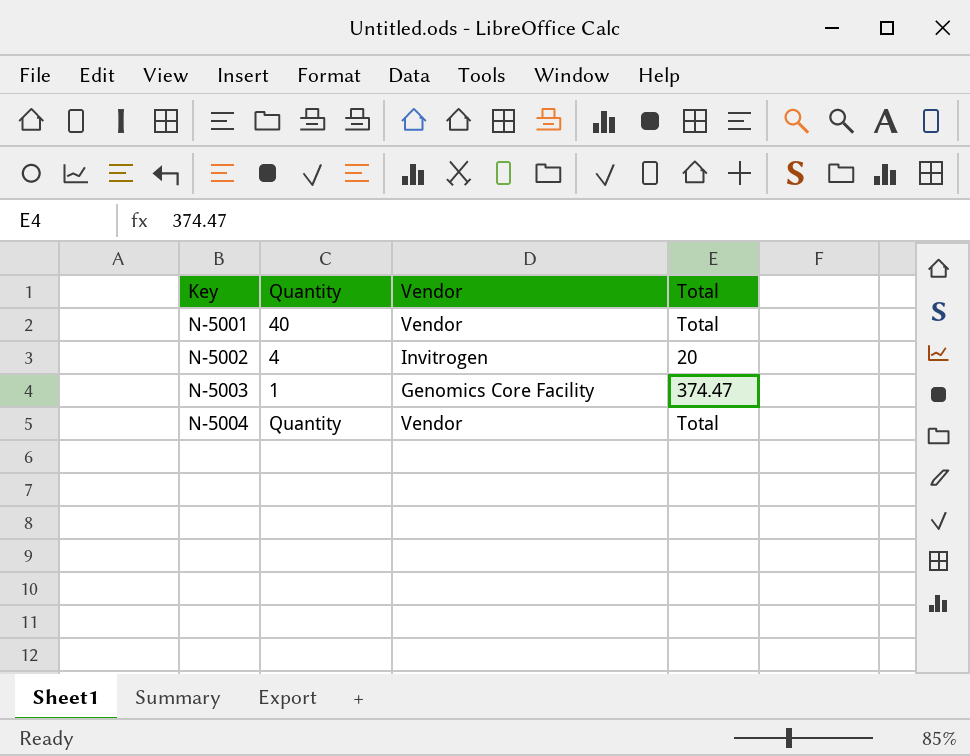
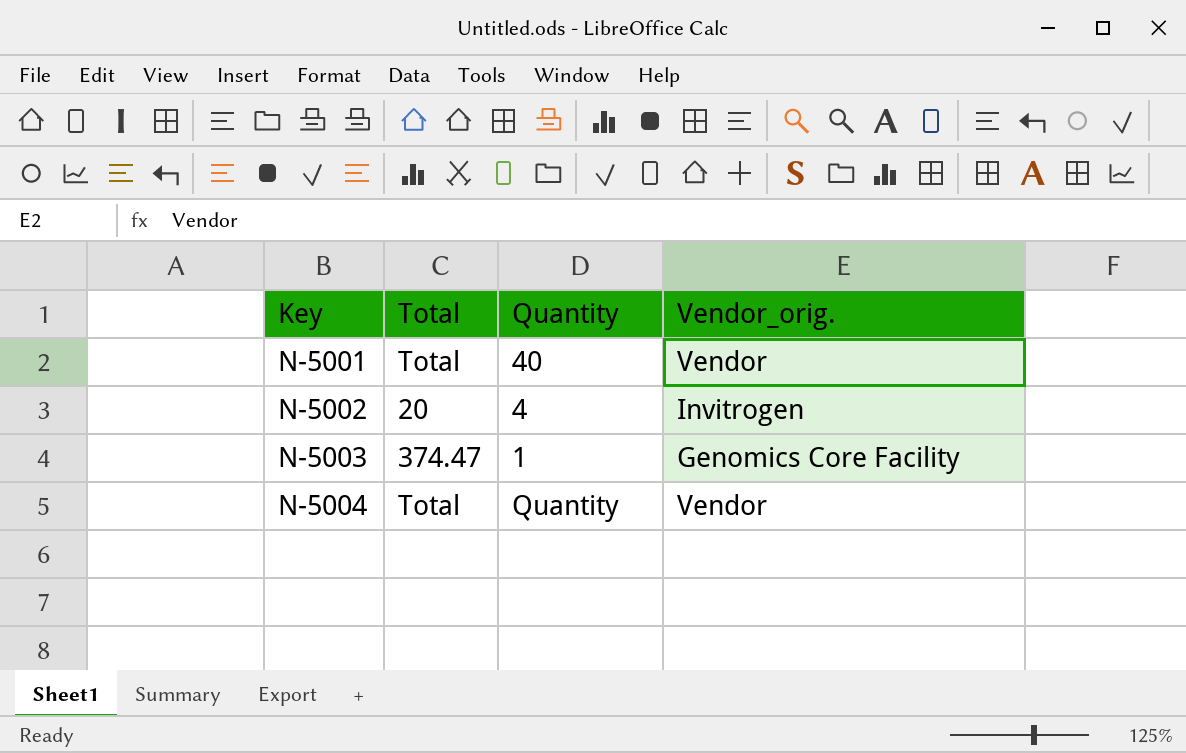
column Total | position: 4 -> 2
column name: Vendor -> Vendor_orig.

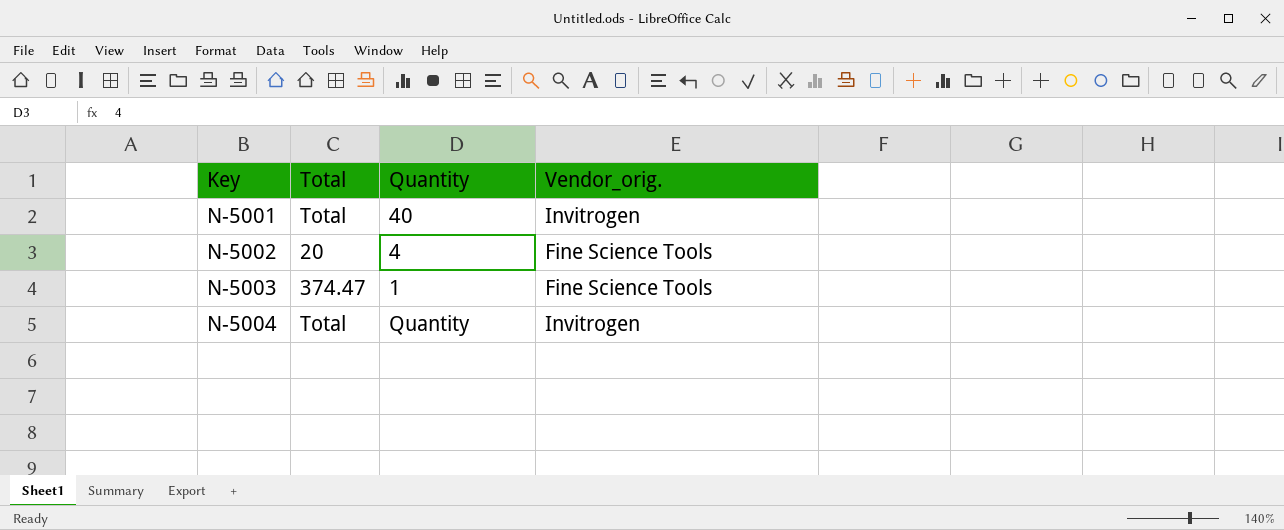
N-5001 | Vendor_orig.: Vendor -> Invitrogen
N-5002 | Vendor_orig.: Invitrogen -> Fine Science Tools
N-5003 | Vendor_orig.: Genomics Core Facility -> Fine Science Tools
N-5004 | Vendor_orig.: Vendor -> Invitrogen

